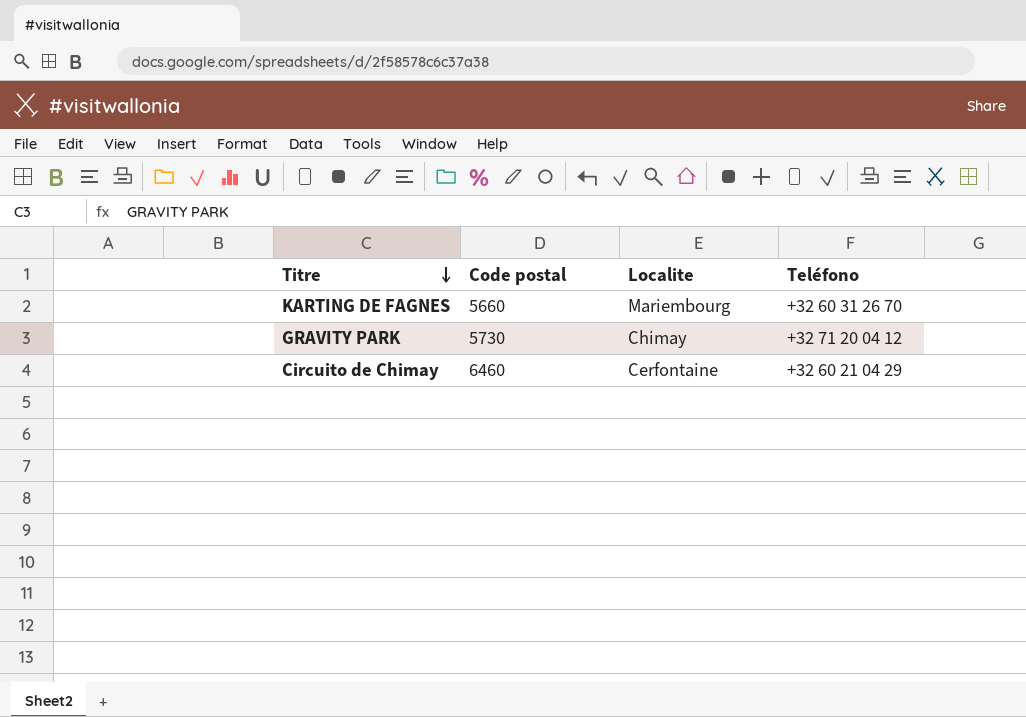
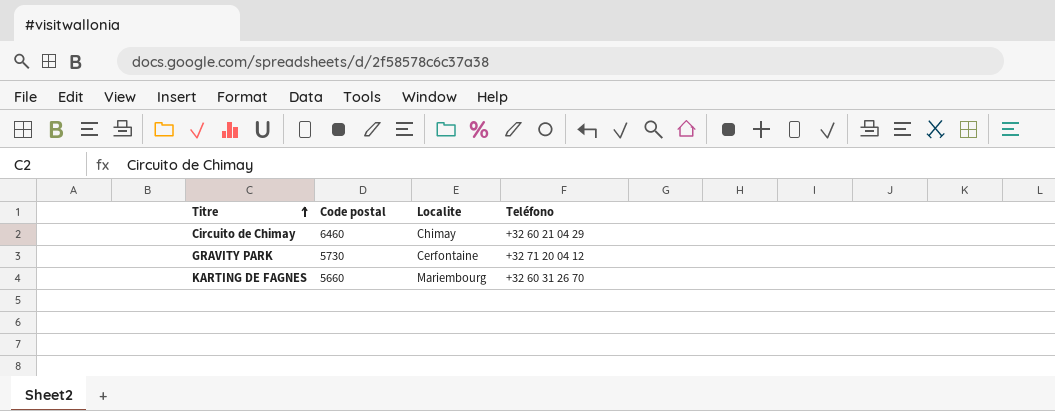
row order: Titre descending -> Titre ascending
Circuito de Chimay | Localite: Cerfontaine -> Chimay
GRAVITY PARK | Localite: Chimay -> Cerfontaine

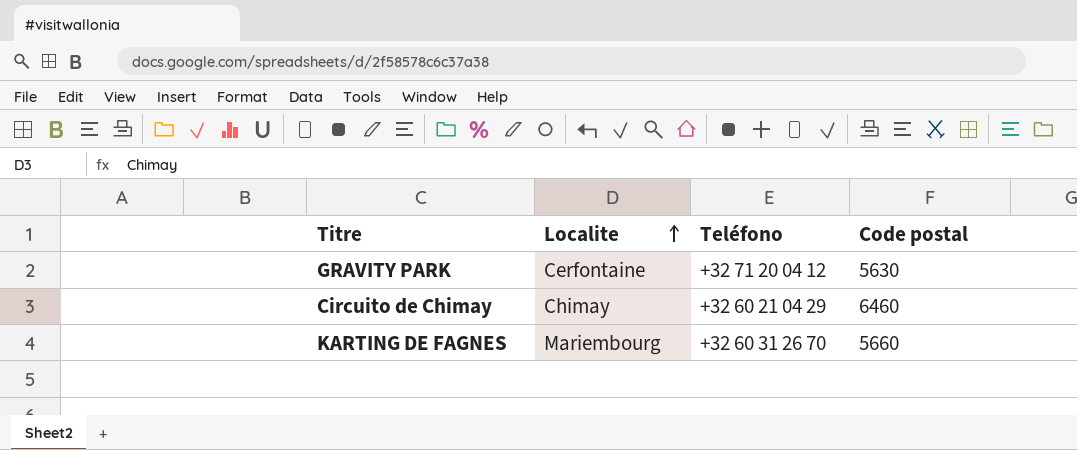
row order: Titre ascending -> Localite ascending
column Code postal | position: 2 -> 4
GRAVITY PARK | Code postal: 5730 -> 5630

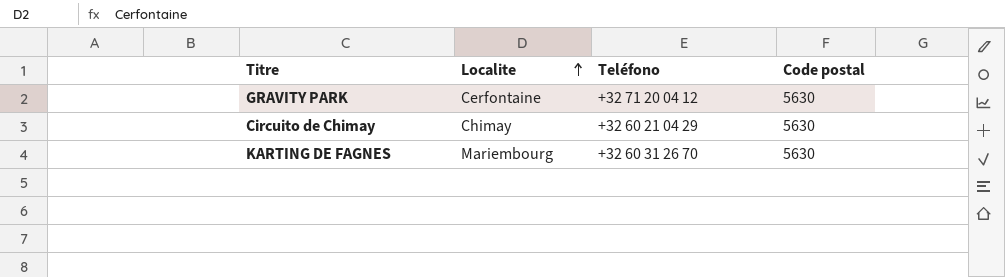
Circuito de Chimay | Code postal: 6460 -> 5630
KARTING DE FAGNES | Code postal: 5660 -> 5630

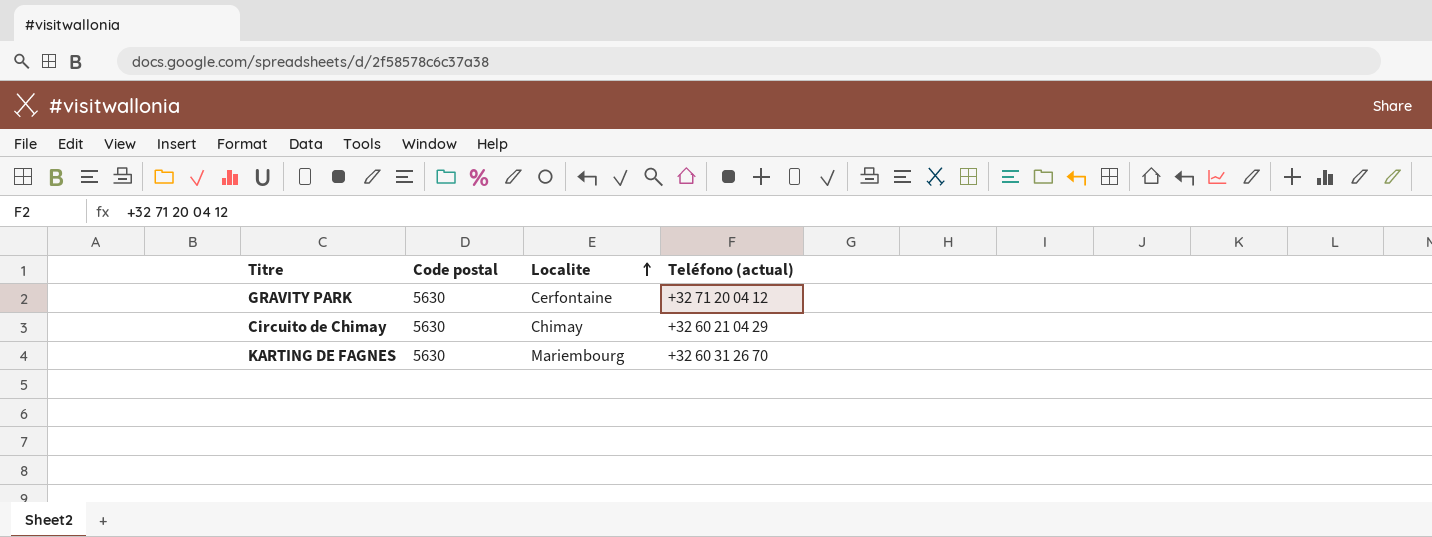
column Code postal | position: 4 -> 2
column name: Teléfono -> Teléfono (actual)

